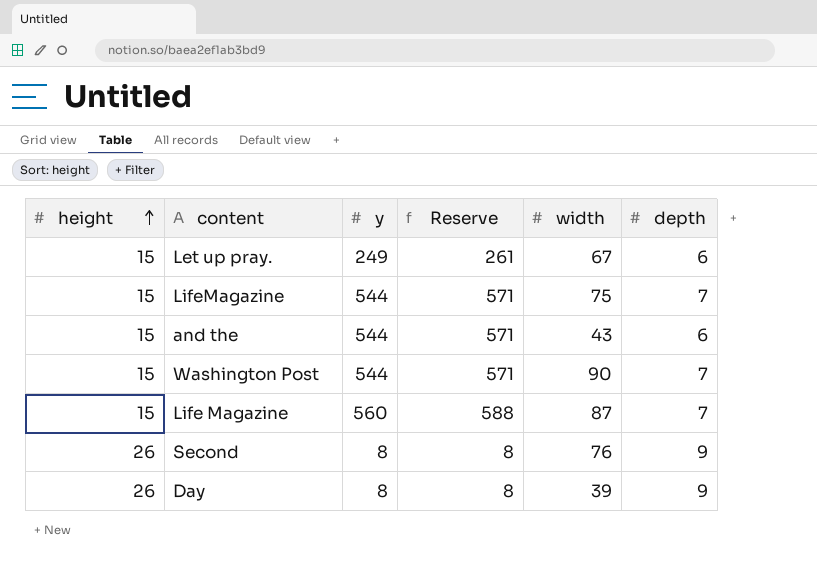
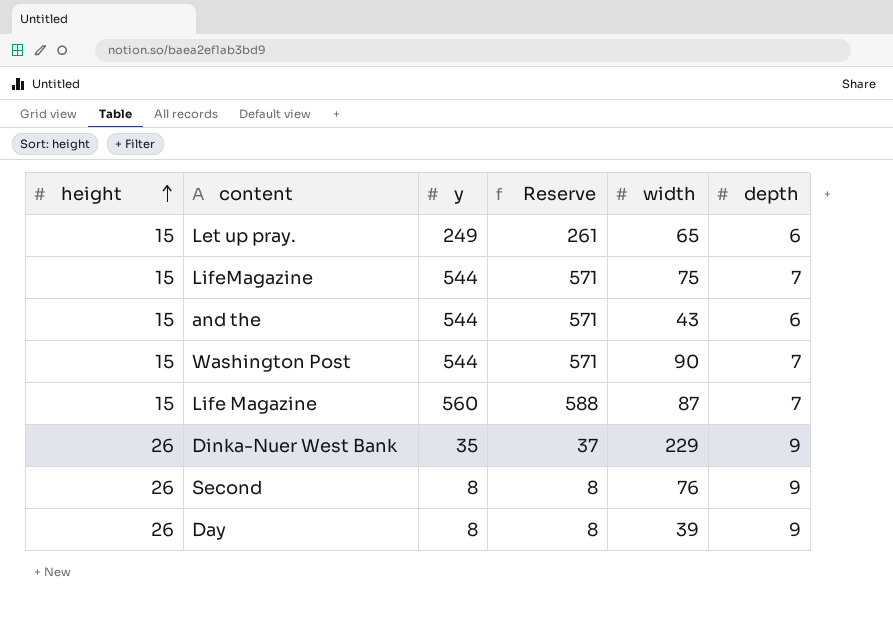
Let up pray. | width: 67 -> 65
row Dinka-Nuer West Bank: none -> 26 | 35 | 37 | 229 | 9

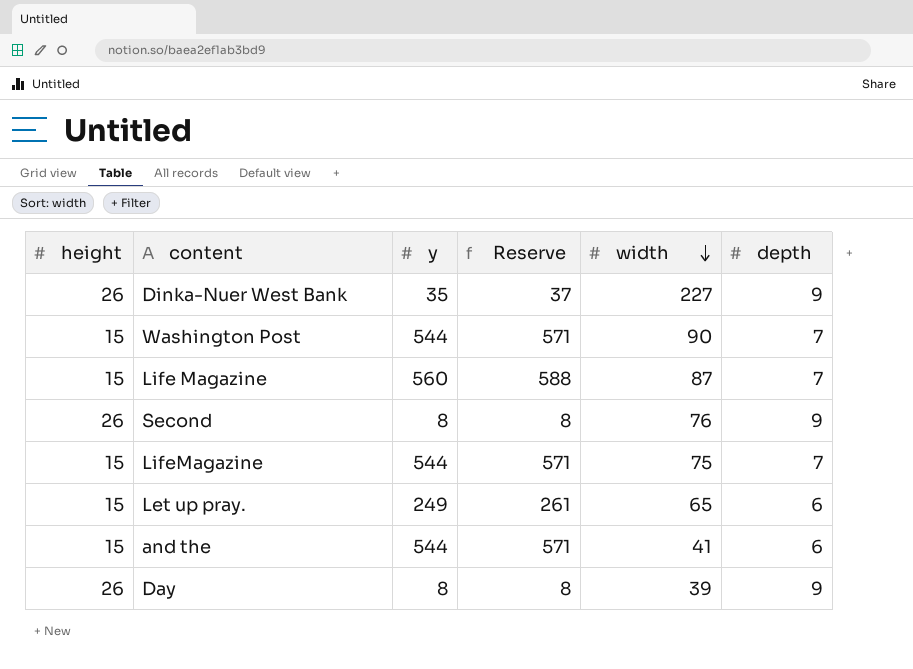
row order: height ascending -> width descending
Dinka-Nuer West Bank | width: 229 -> 227
and the | width: 43 -> 41

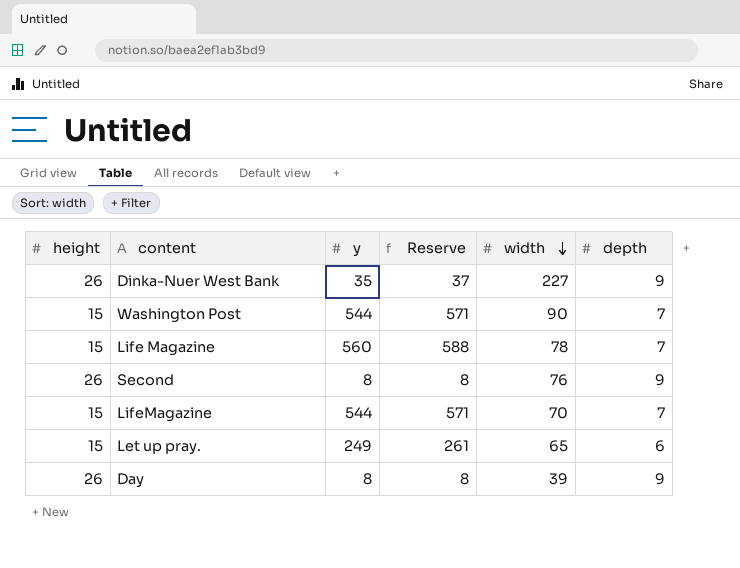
row and the: 15 | 544 | 571 | 41 | 6 -> none
Life Magazine | width: 87 -> 78
LifeMagazine | width: 75 -> 70

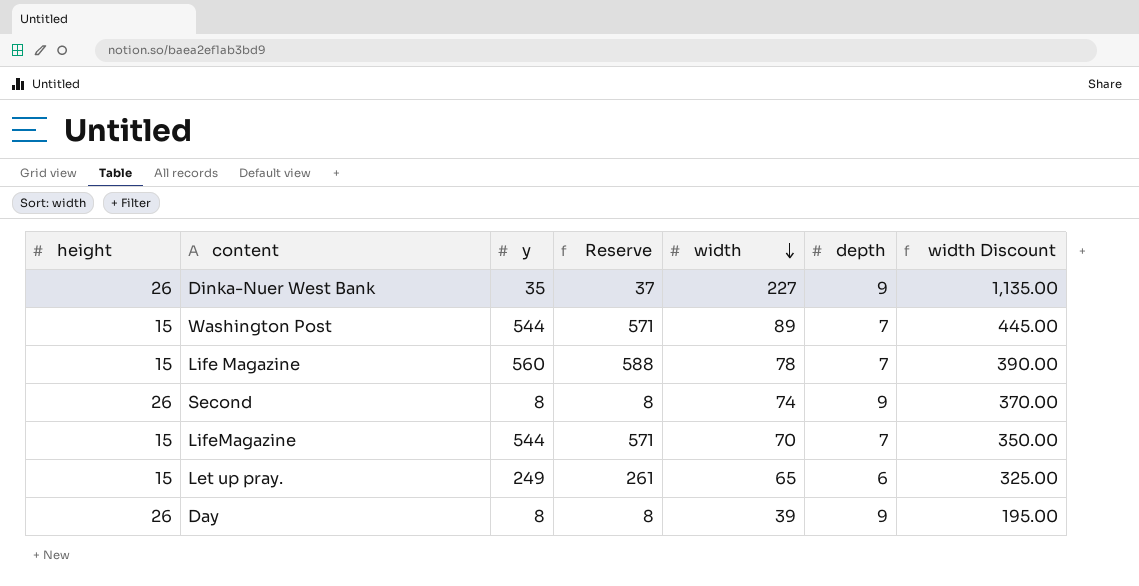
column width Discount | formula: none -> [width] * 5
Washington Post | width: 90 -> 89
Second | width: 76 -> 74

